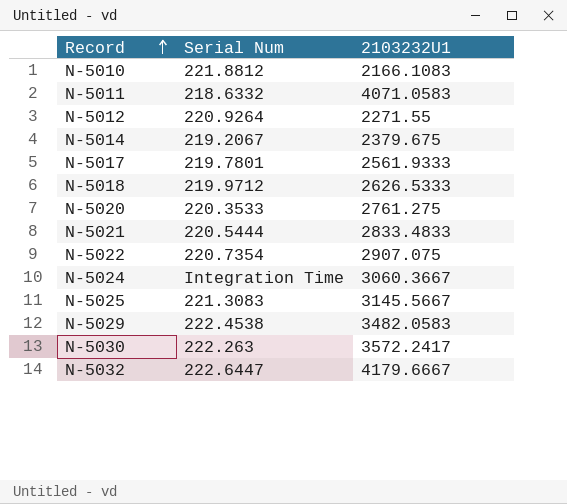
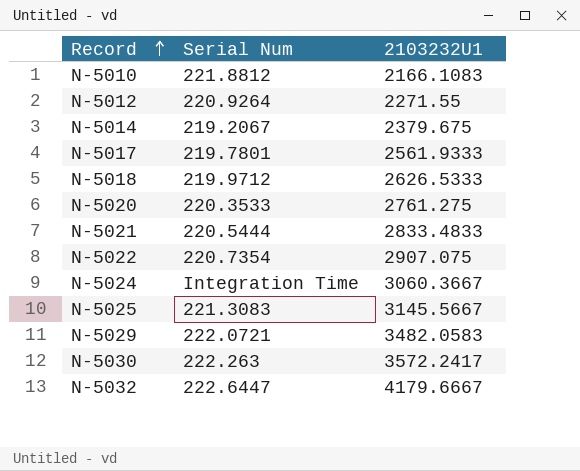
row N-5011: 218.6332 | 4071.0583 -> none
N-5029 | Serial Num: 222.4538 -> 222.0721

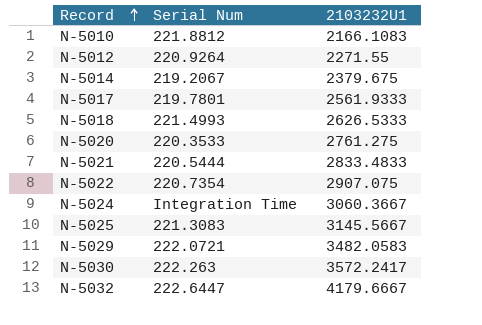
N-5018 | Serial Num: 219.9712 -> 221.4993

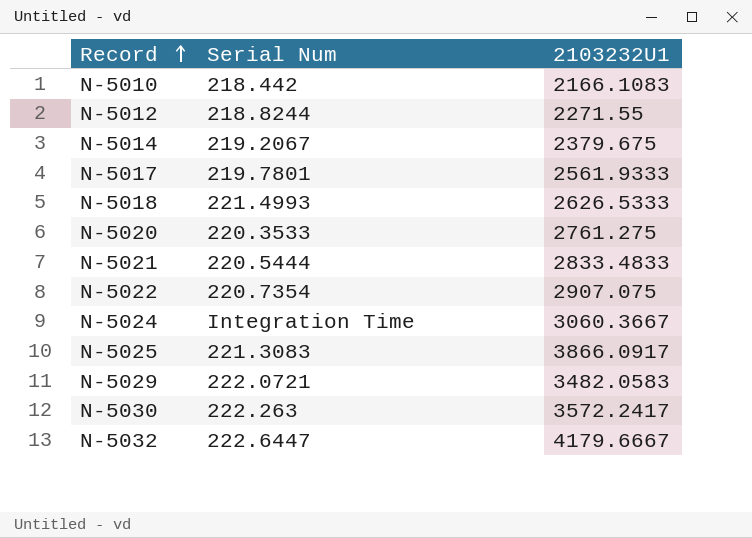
N-5010 | Serial Num: 221.8812 -> 218.442
N-5012 | Serial Num: 220.9264 -> 218.8244
N-5025 | 2103232U1: 3145.5667 -> 3866.0917

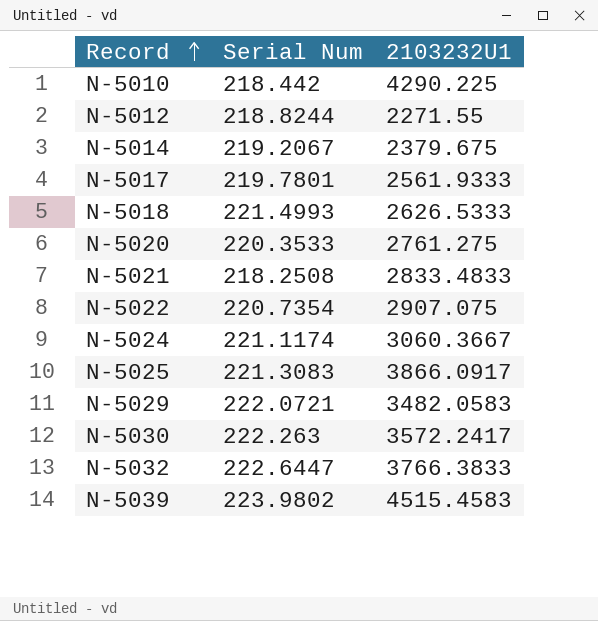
N-5010 | 2103232U1: 2166.1083 -> 4290.225
N-5021 | Serial Num: 220.5444 -> 218.2508
N-5024 | Serial Num: Integration Time -> 221.1174
N-5032 | 2103232U1: 4179.6667 -> 3766.3833
row N-5039: none -> 223.9802 | 4515.4583

